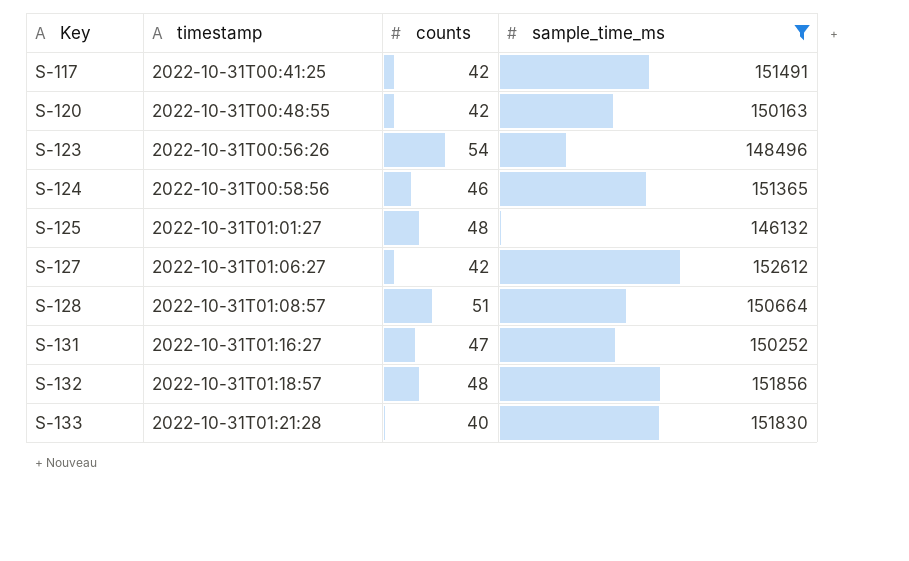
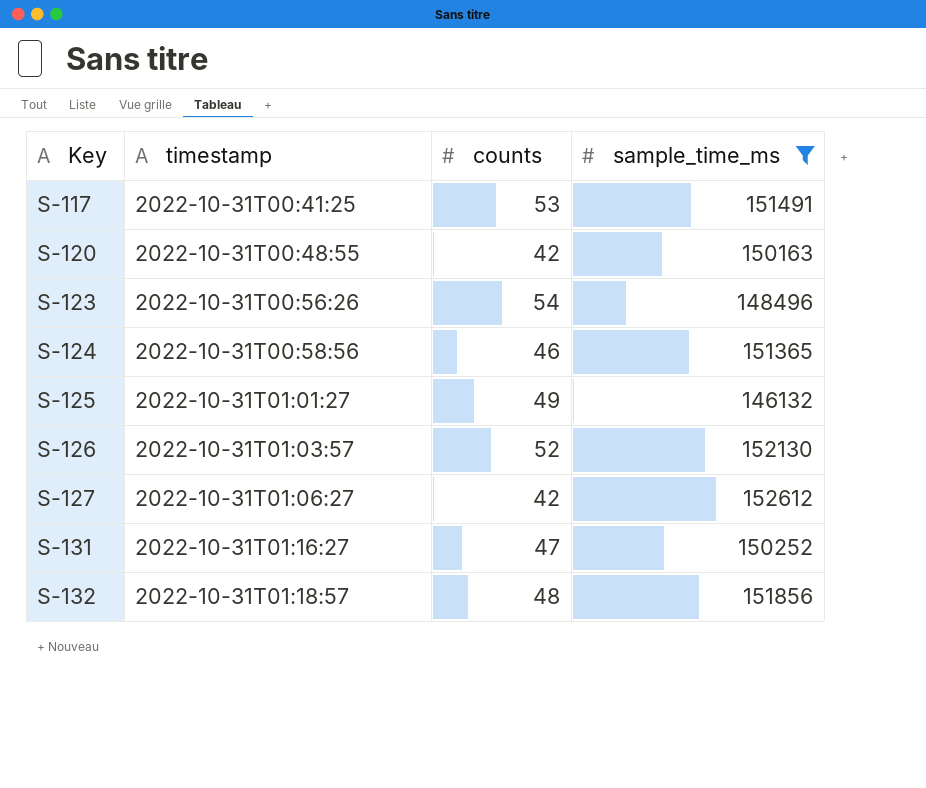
row S-128: 2022-10-31T01:08:57 | 51 | 150664 -> none
row S-133: 2022-10-31T01:21:28 | 40 | 151830 -> none
S-117 | counts: 42 -> 53
S-125 | counts: 48 -> 49
row S-126: none -> 2022-10-31T01:03:57 | 52 | 152130

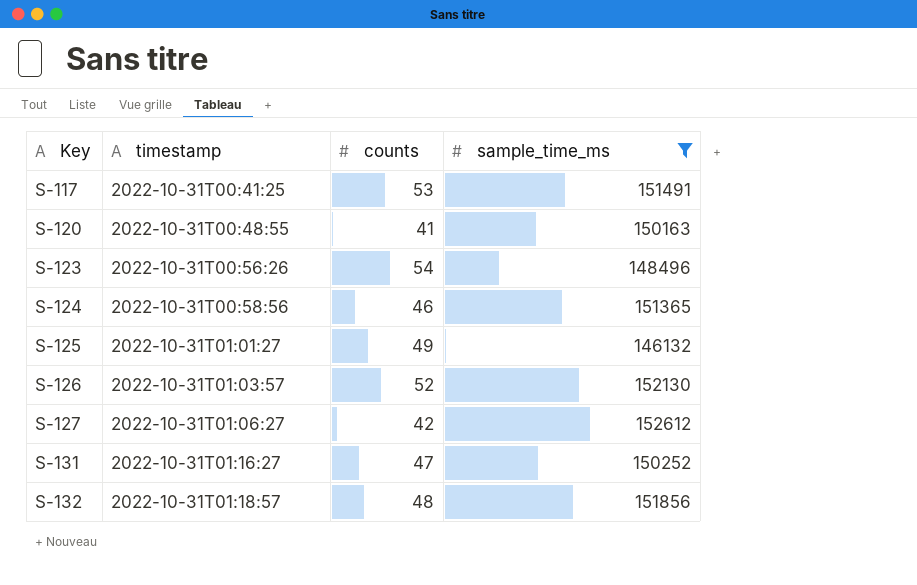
S-120 | counts: 42 -> 41

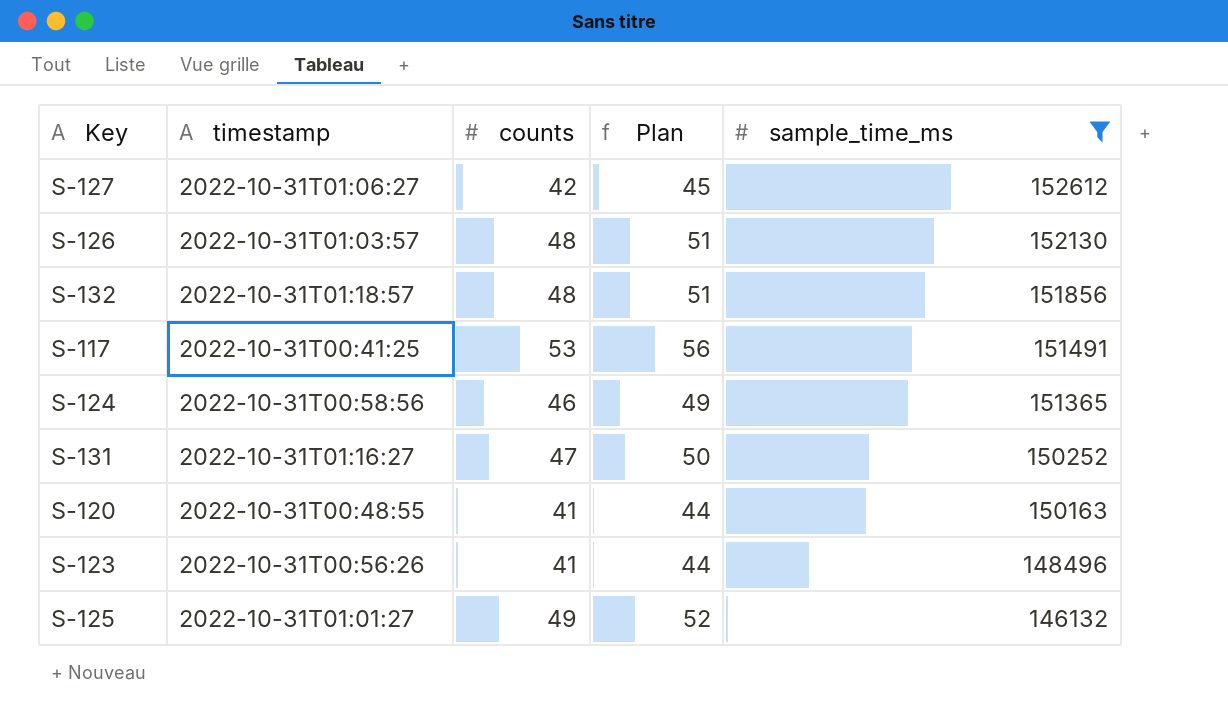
row order: Key ascending -> sample_time_ms descending
column Plan | formula: none -> [counts] + 3
S-126 | counts: 52 -> 48
S-123 | counts: 54 -> 41

